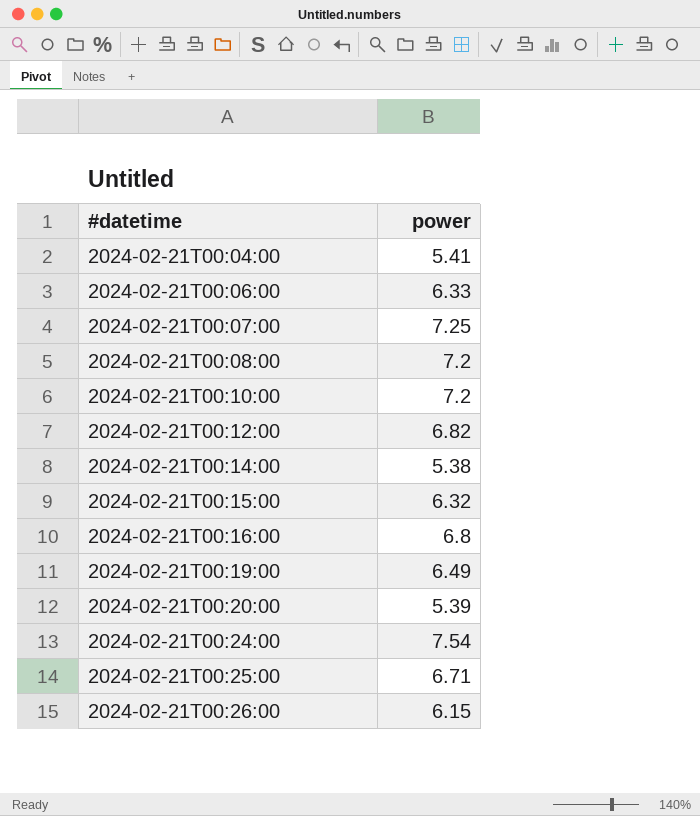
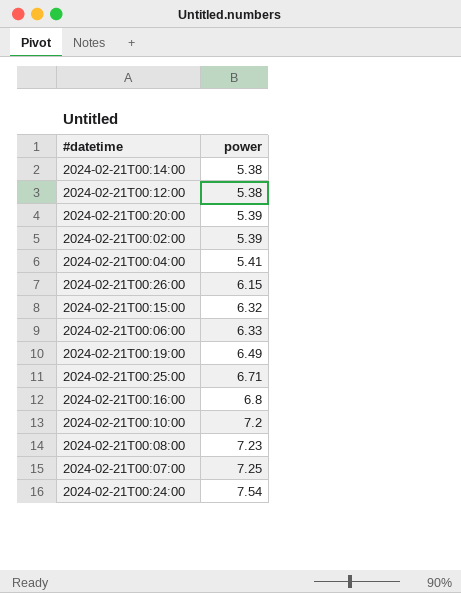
row order: #datetime ascending -> power ascending
2024-02-21T00:12:00 | power: 6.82 -> 5.38
row 2024-02-21T00:02:00: none -> 5.39
2024-02-21T00:08:00 | power: 7.2 -> 7.23

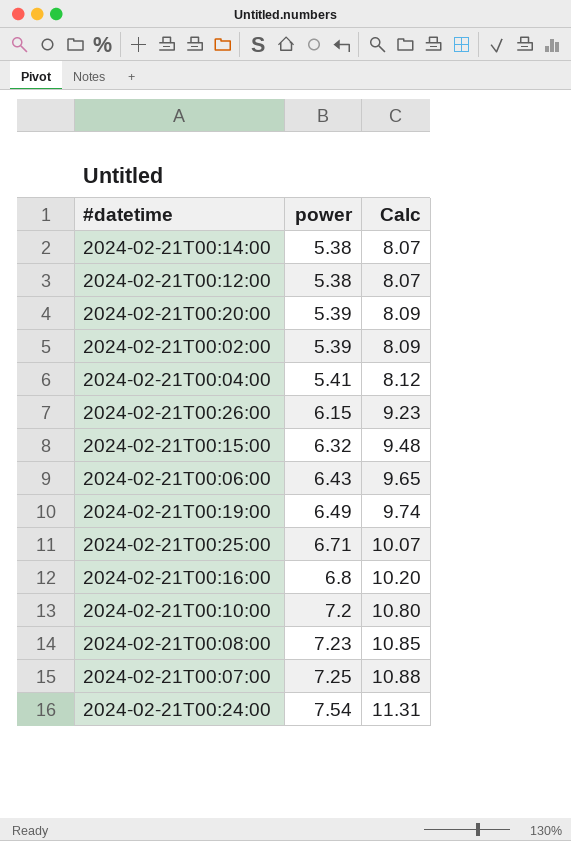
column Calc | formula: none -> [power] * 1.5
2024-02-21T00:06:00 | power: 6.33 -> 6.43

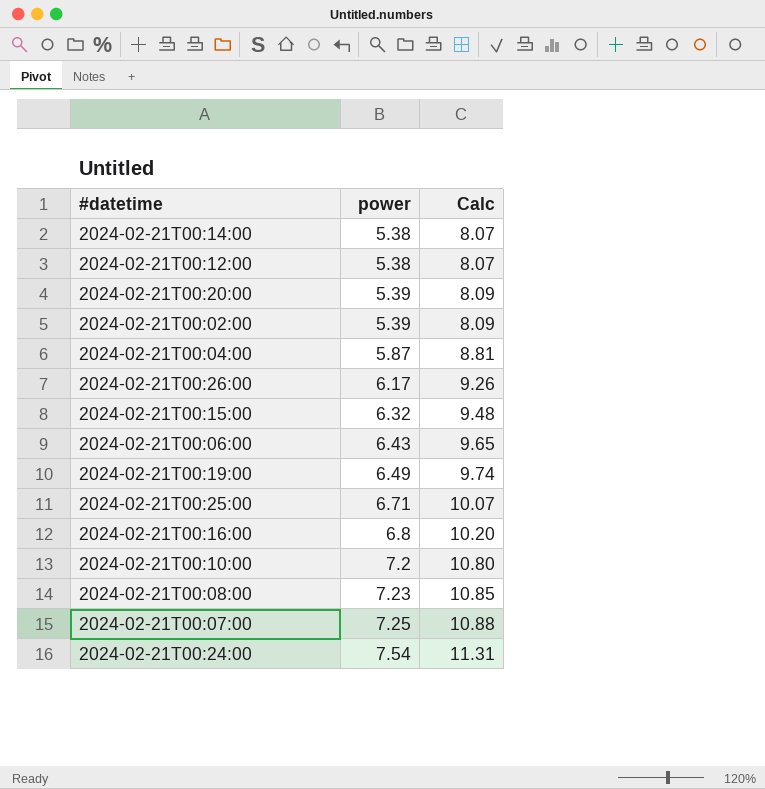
2024-02-21T00:04:00 | power: 5.41 -> 5.87
2024-02-21T00:04:00 | Calc: 8.12 -> 8.81
2024-02-21T00:26:00 | power: 6.15 -> 6.17
2024-02-21T00:26:00 | Calc: 9.23 -> 9.26

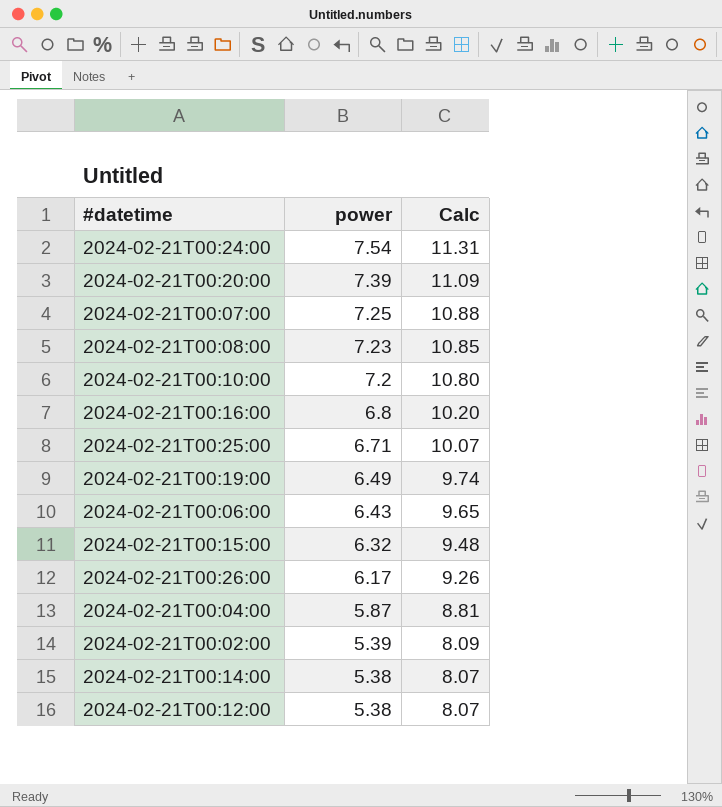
row order: power ascending -> power descending
2024-02-21T00:20:00 | power: 5.39 -> 7.39
2024-02-21T00:20:00 | Calc: 8.09 -> 11.09

